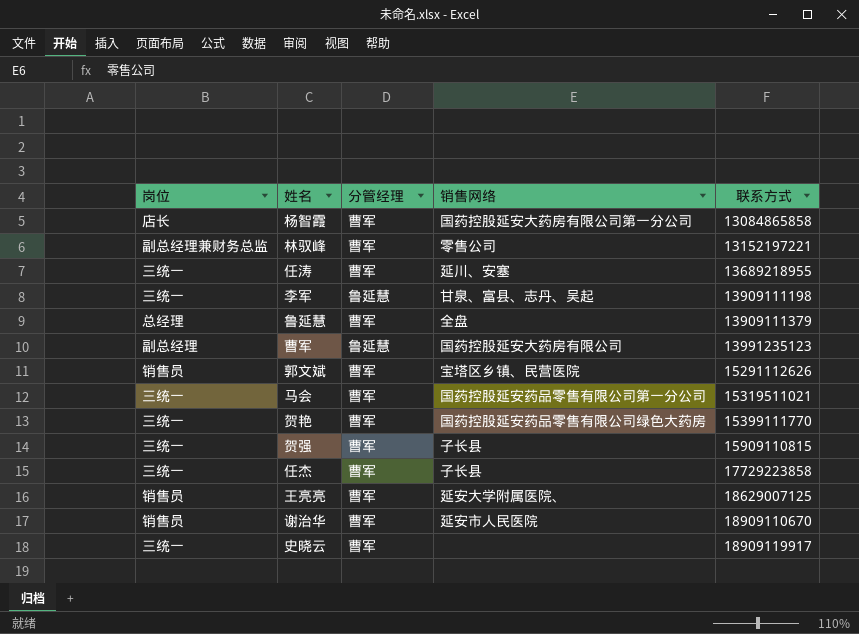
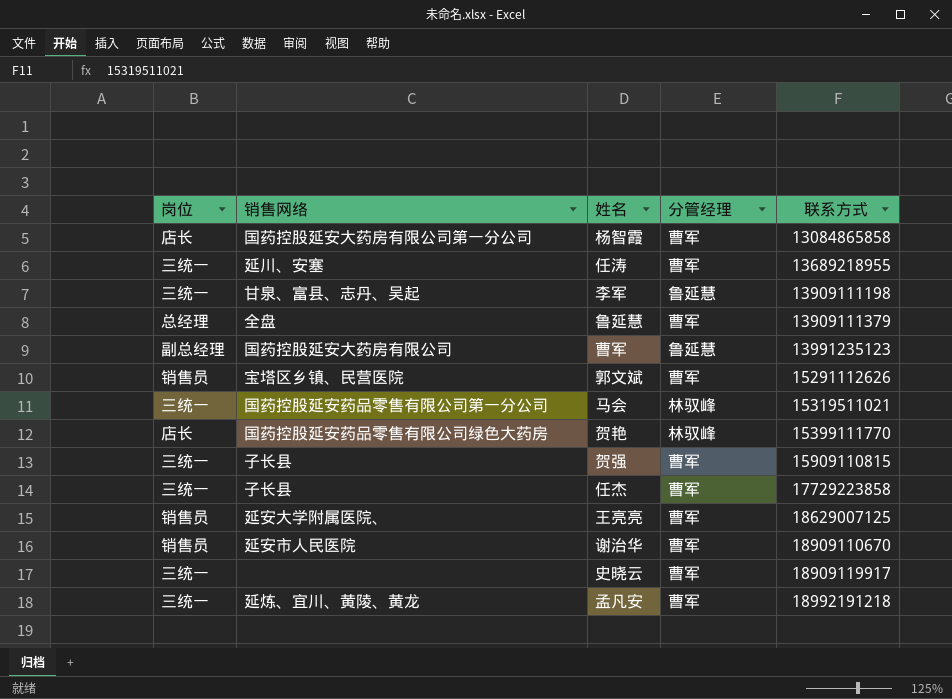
column 销售网络 | position: 4 -> 2
row 林驭峰: 副总经理兼财务总监 | 曹军 | 零售公司 | 13152197221 -> none
马会 | 分管经理: 曹军 -> 林驭峰
贺艳 | 岗位: 三统一 -> 店长
贺艳 | 分管经理: 曹军 -> 林驭峰
row 孟凡安: none -> 三统一 | 延炼、宜川、黄陵、黄龙 | 曹军 | 18992191218

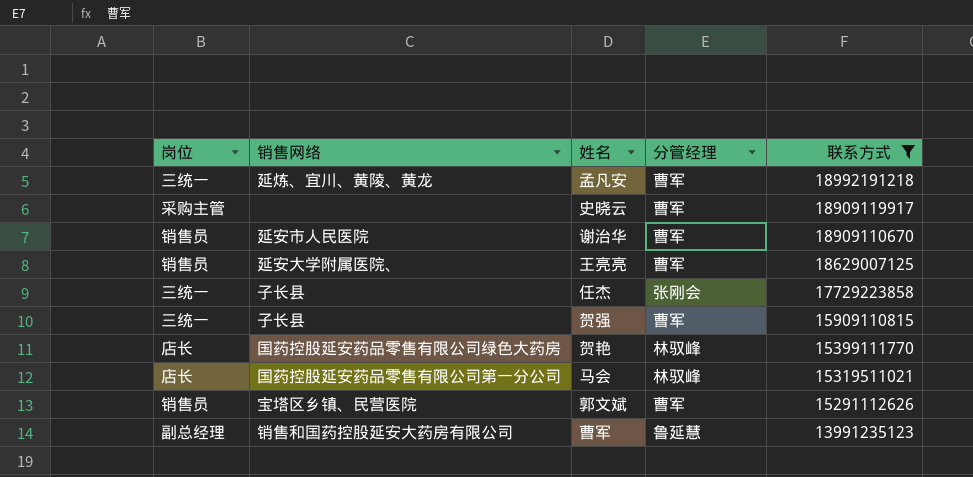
filter: none -> 联系方式 >= 13991235123
row order: 联系方式 ascending -> 联系方式 descending
史晓云 | 岗位: 三统一 -> 采购主管
任杰 | 分管经理: 曹军 -> 张刚会
马会 | 岗位: 三统一 -> 店长
曹军 | 销售网络: 国药控股延安大药房有限公司 -> 销售和国药控股延安大药房有限公司

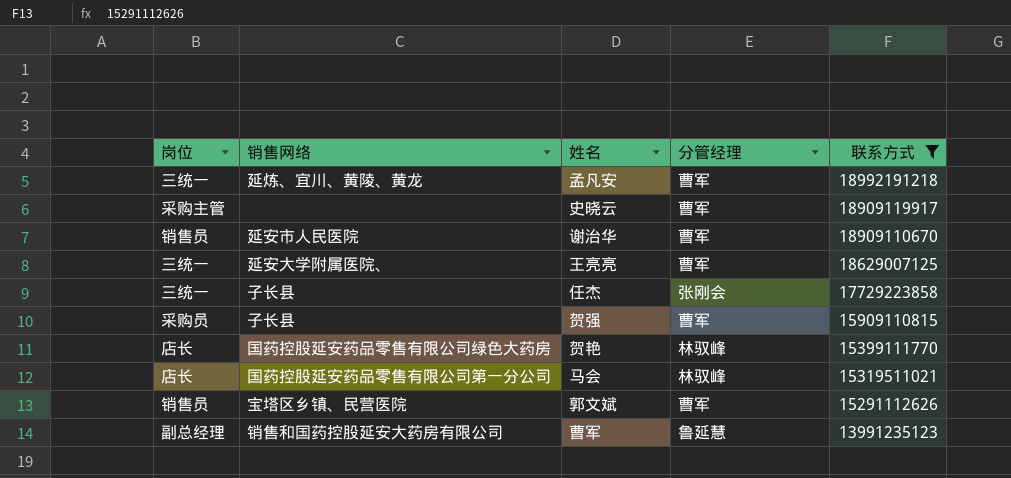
王亮亮 | 岗位: 销售员 -> 三统一
贺强 | 岗位: 三统一 -> 采购员

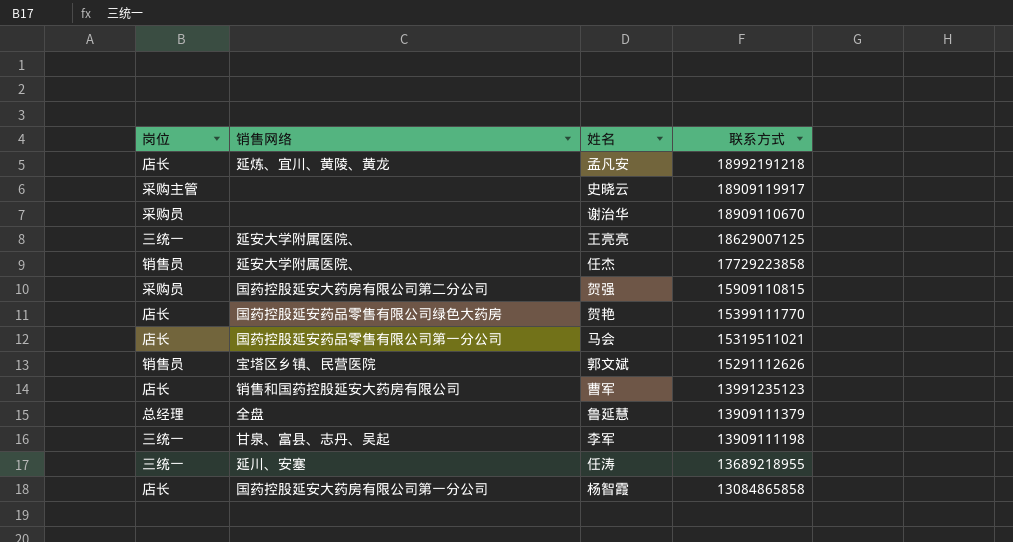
filter: 联系方式 >= 13991235123 -> none
column 分管经理 | position: 4 -> none
孟凡安 | 岗位: 三统一 -> 店长
谢治华 | 岗位: 销售员 -> 采购员
谢治华 | 销售网络: 延安市人民医院 -> none
任杰 | 岗位: 三统一 -> 销售员
任杰 | 销售网络: 子长县 -> 延安大学附属医院、
贺强 | 销售网络: 子长县 -> 国药控股延安大药房有限公司第二分公司
曹军 | 岗位: 副总经理 -> 店长

